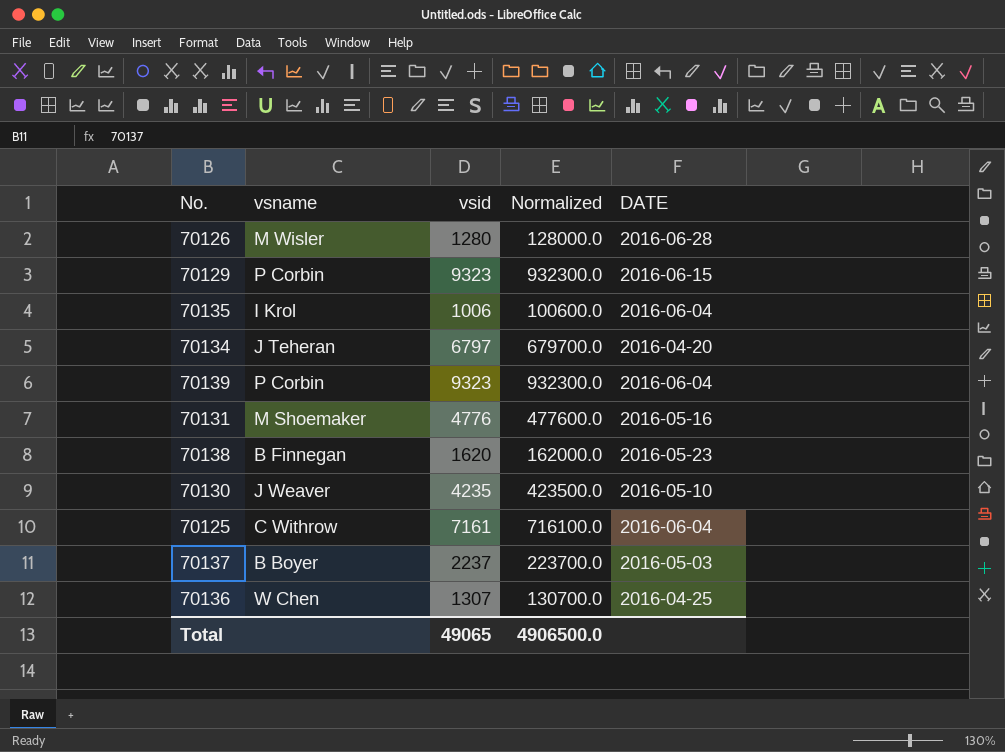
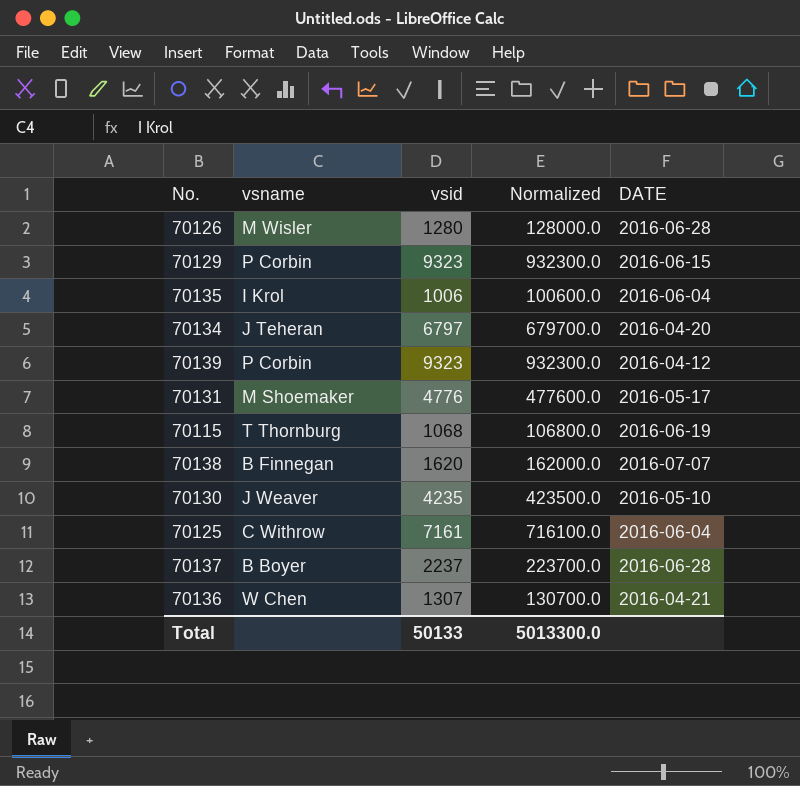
70139 | DATE: 2016-06-04 -> 2016-04-12
70131 | DATE: 2016-05-16 -> 2016-05-17
row 70115: none -> T Thornburg | 1068 | 106800.0 | 2016-06-19
70138 | DATE: 2016-05-23 -> 2016-07-07
70137 | DATE: 2016-05-03 -> 2016-06-28
70136 | DATE: 2016-04-25 -> 2016-04-21
Total | vsid: 49065 -> 50133
Total | Normalized: 4906500.0 -> 5013300.0

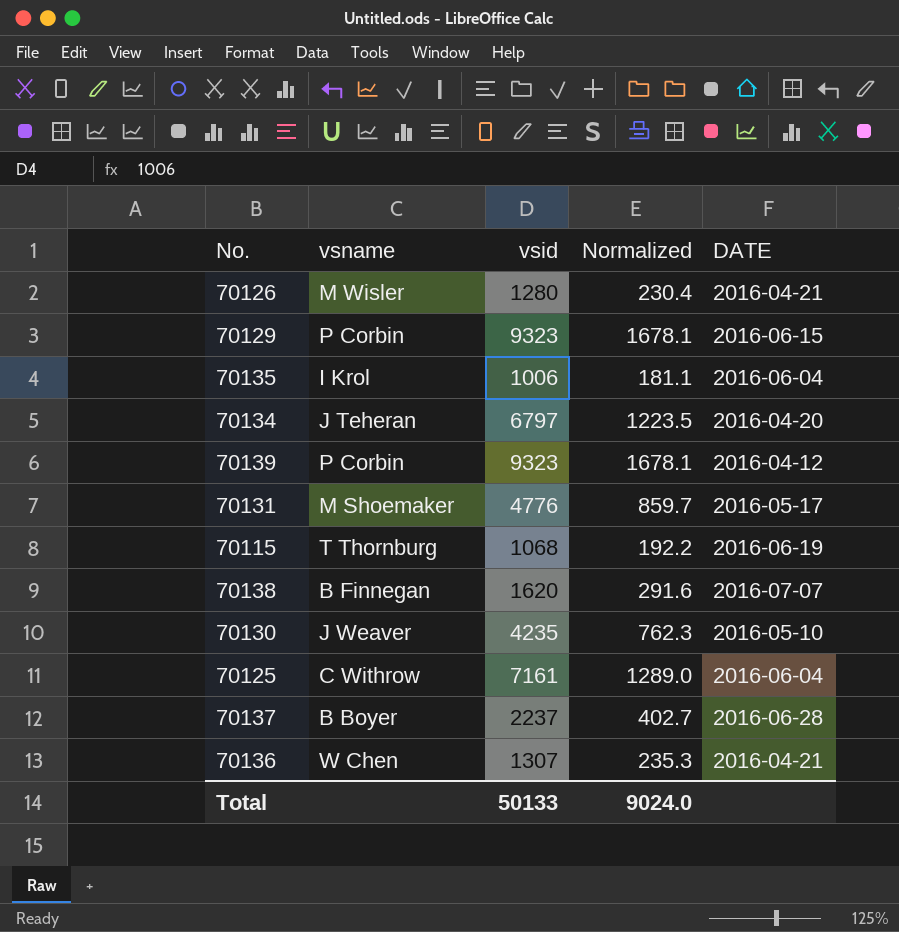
column Normalized | formula: [vsid] * 100 -> [vsid] * 0.18
70126 | DATE: 2016-06-28 -> 2016-04-21
Total | Normalized: 5013300.0 -> 9024.0

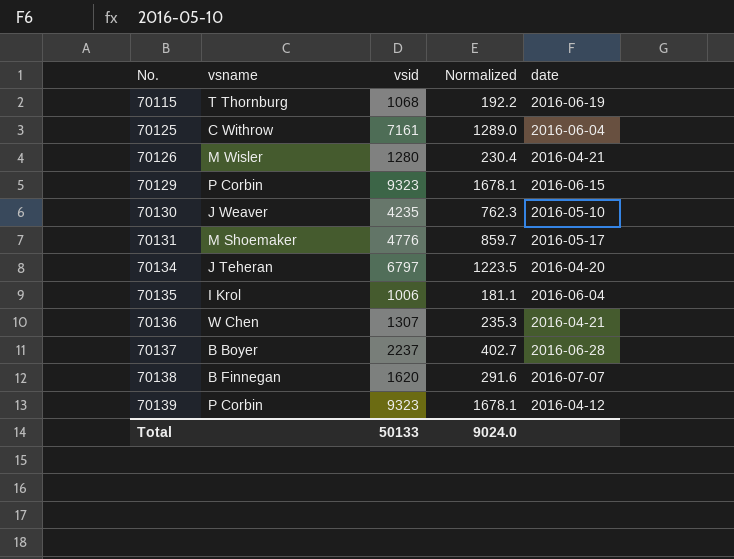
row order: none -> No. ascending
column name: DATE -> date

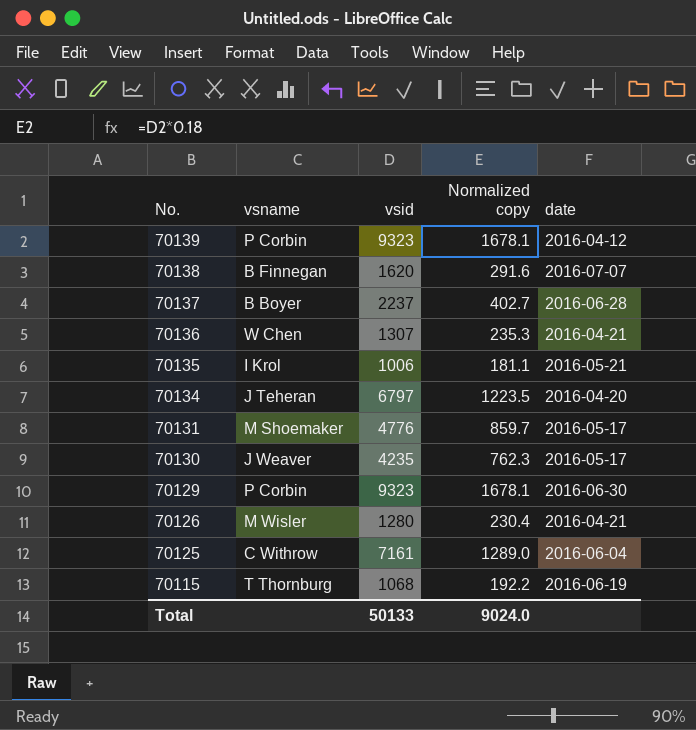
row order: No. ascending -> No. descending
column name: Normalized -> Normalized copy
70135 | date: 2016-06-04 -> 2016-05-21
70130 | date: 2016-05-10 -> 2016-05-17
70129 | date: 2016-06-15 -> 2016-06-30

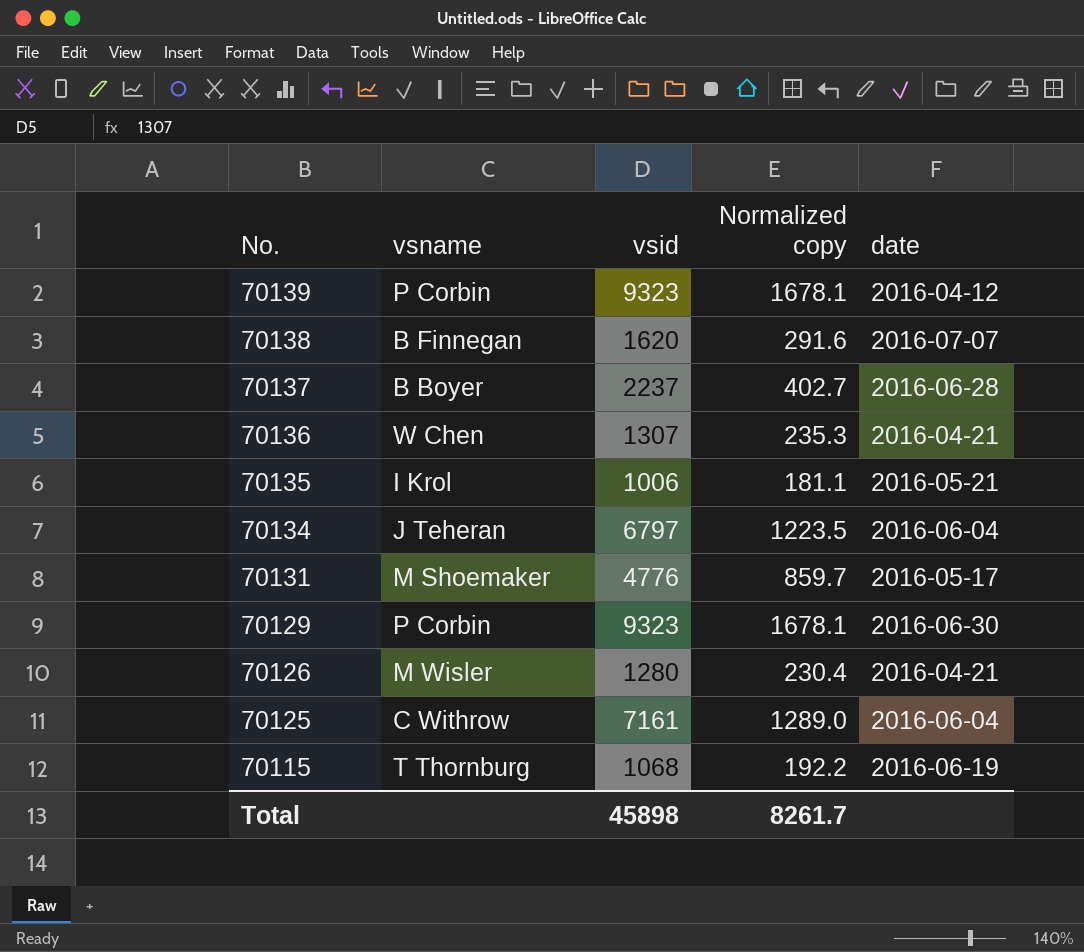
row 70130: J Weaver | 4235 | 762.3 | 2016-05-17 -> none
70134 | date: 2016-04-20 -> 2016-06-04
Total | vsid: 50133 -> 45898
Total | Normalized copy: 9024.0 -> 8261.7

